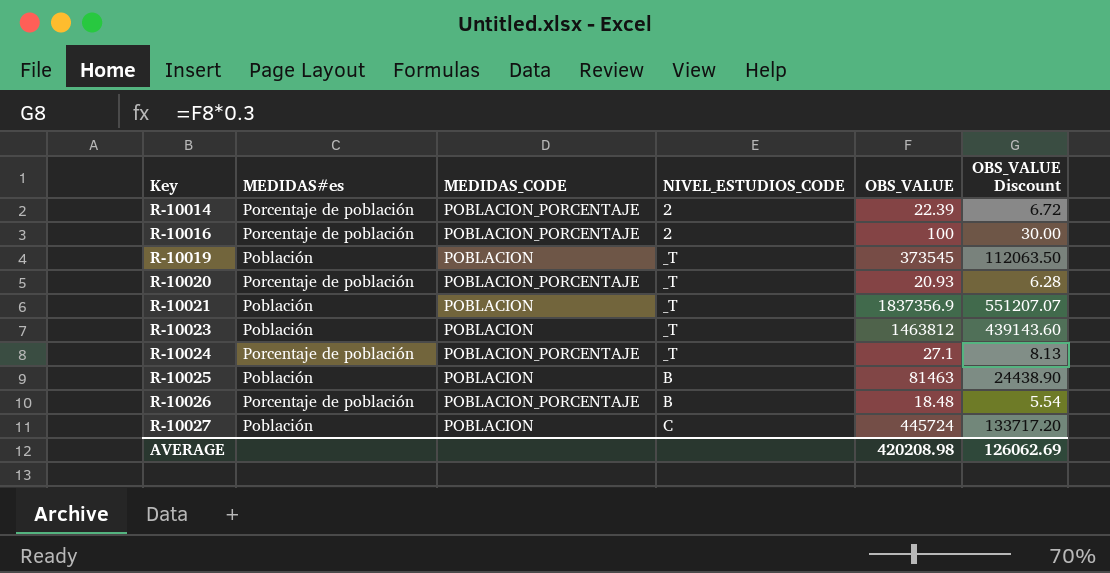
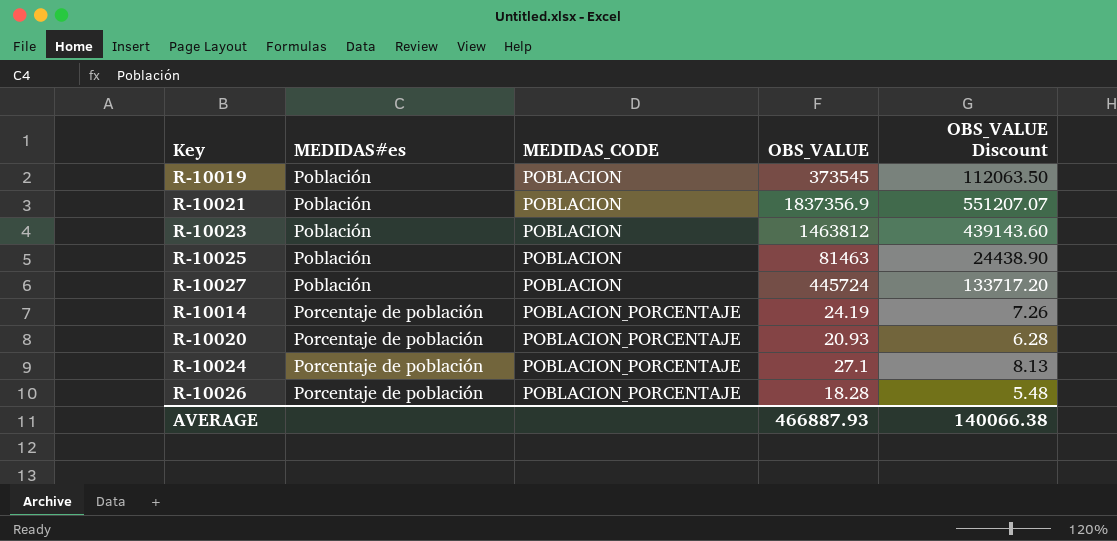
row order: Key ascending -> MEDIDAS#es ascending
column NIVEL_ESTUDIOS_CODE | position: 4 -> none
row R-10016: Porcentaje de población | POBLACION_PORCENTAJE | 2 | 100 | 30.00 -> none
R-10014 | OBS_VALUE: 22.39 -> 24.19
R-10014 | OBS_VALUE Discount: 6.72 -> 7.26
R-10026 | OBS_VALUE: 18.48 -> 18.28
R-10026 | OBS_VALUE Discount: 5.54 -> 5.48
AVERAGE | OBS_VALUE: 420208.98 -> 466887.93
AVERAGE | OBS_VALUE Discount: 126062.69 -> 140066.38

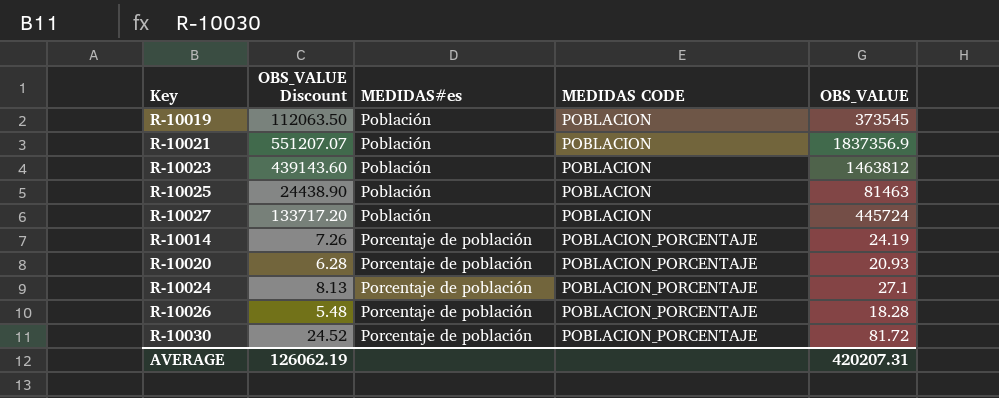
column OBS_VALUE Discount | position: 5 -> 2
column name: MEDIDAS_CODE -> MEDIDAS CODE
row R-10030: none -> 24.52 | Porcentaje de población | POBLACION_PORCENTAJE | 81.72
AVERAGE | OBS_VALUE Discount: 140066.38 -> 126062.19
AVERAGE | OBS_VALUE: 466887.93 -> 420207.31

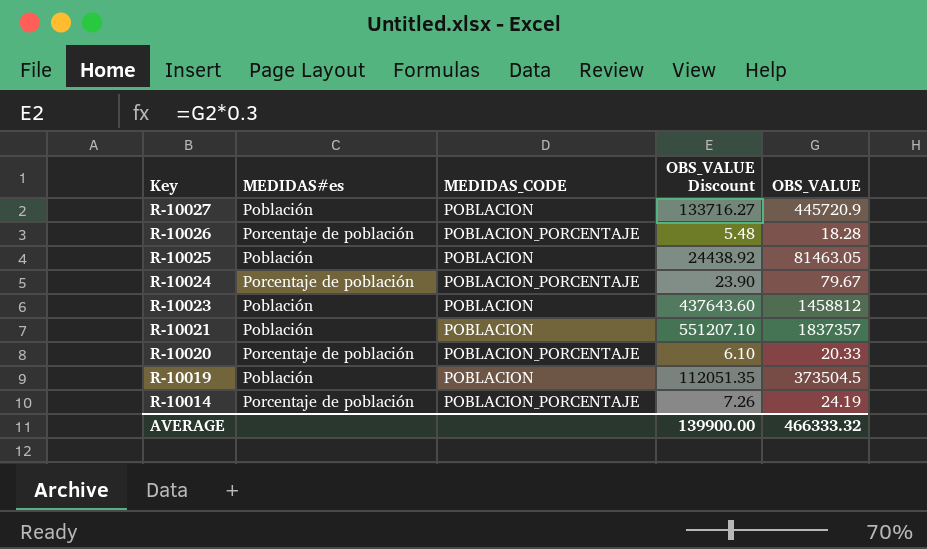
row order: MEDIDAS#es ascending -> Key descending
column name: MEDIDAS CODE -> MEDIDAS_CODE
column OBS_VALUE Discount | position: 2 -> 4
row R-10030: 24.52 | Porcentaje de población | POBLACION_PORCENTAJE | 81.72 -> none
R-10027 | OBS_VALUE Discount: 133717.20 -> 133716.27
R-10027 | OBS_VALUE: 445724 -> 445720.9
R-10025 | OBS_VALUE Discount: 24438.90 -> 24438.92
R-10025 | OBS_VALUE: 81463 -> 81463.05
R-10024 | OBS_VALUE Discount: 8.13 -> 23.90
R-10024 | OBS_VALUE: 27.1 -> 79.67
R-10023 | OBS_VALUE Discount: 439143.60 -> 437643.60
R-10023 | OBS_VALUE: 1463812 -> 1458812
R-10021 | OBS_VALUE Discount: 551207.07 -> 551207.10
R-10021 | OBS_VALUE: 1837356.9 -> 1837357
R-10020 | OBS_VALUE Discount: 6.28 -> 6.10
R-10020 | OBS_VALUE: 20.93 -> 20.33
R-10019 | OBS_VALUE Discount: 112063.50 -> 112051.35
R-10019 | OBS_VALUE: 373545 -> 373504.5
AVERAGE | OBS_VALUE Discount: 126062.19 -> 139900.00
AVERAGE | OBS_VALUE: 420207.31 -> 466333.32

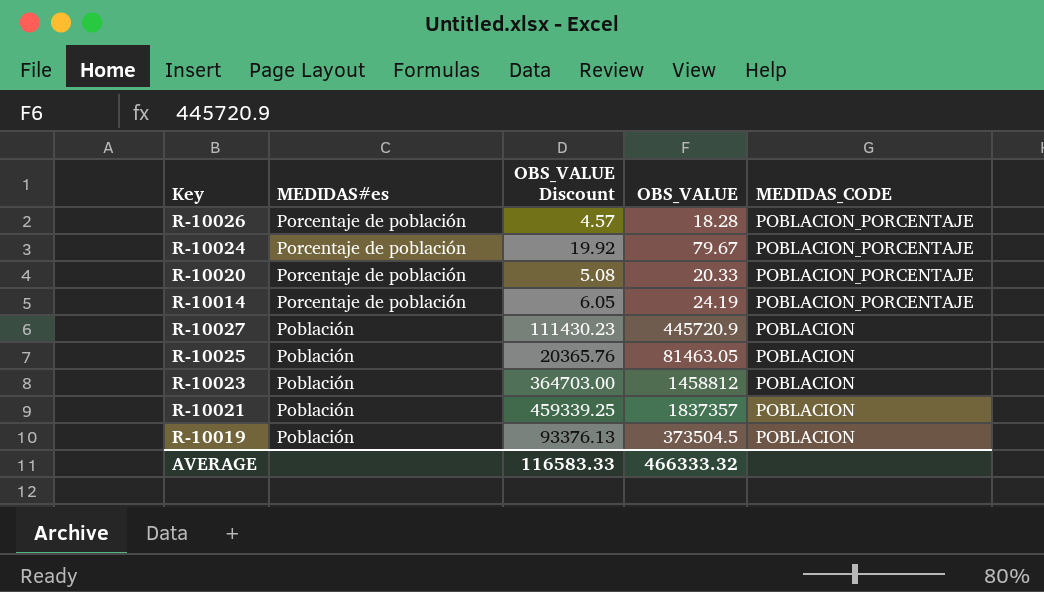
row order: Key descending -> MEDIDAS#es descending
column OBS_VALUE Discount | formula: [OBS_VALUE] * 0.3 -> [OBS_VALUE] * 0.25
column MEDIDAS_CODE | position: 3 -> 5
AVERAGE | OBS_VALUE Discount: 139900.00 -> 116583.33

